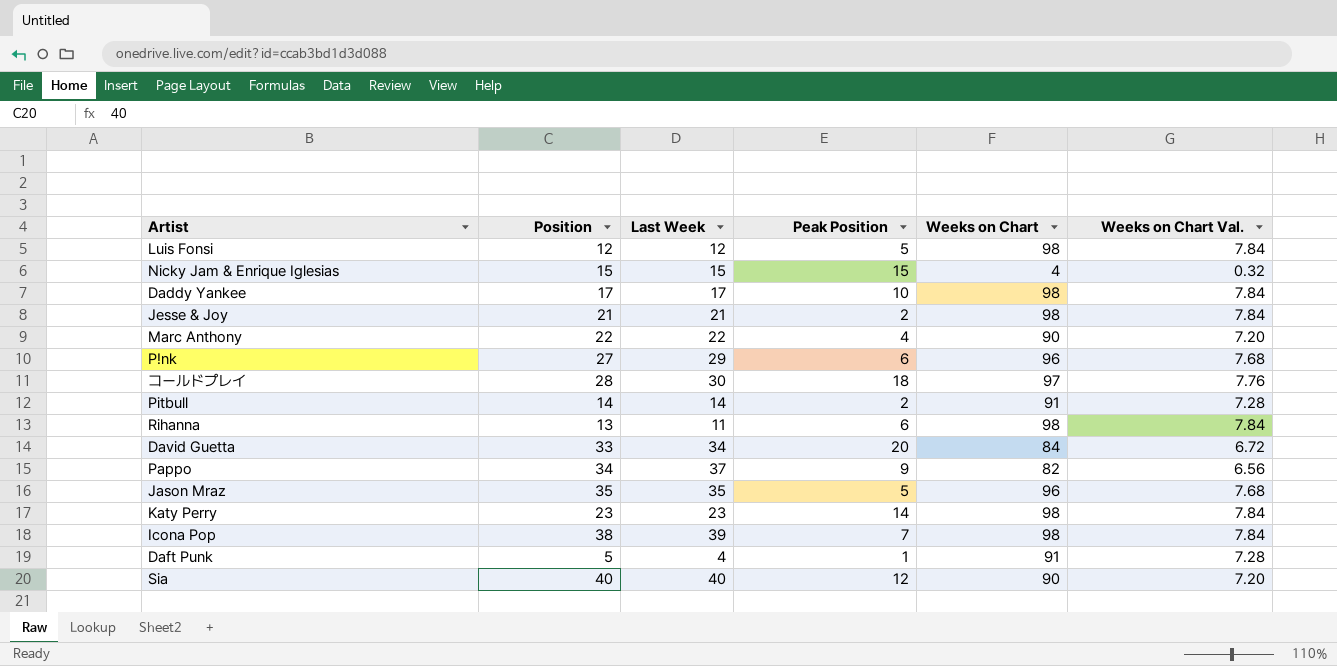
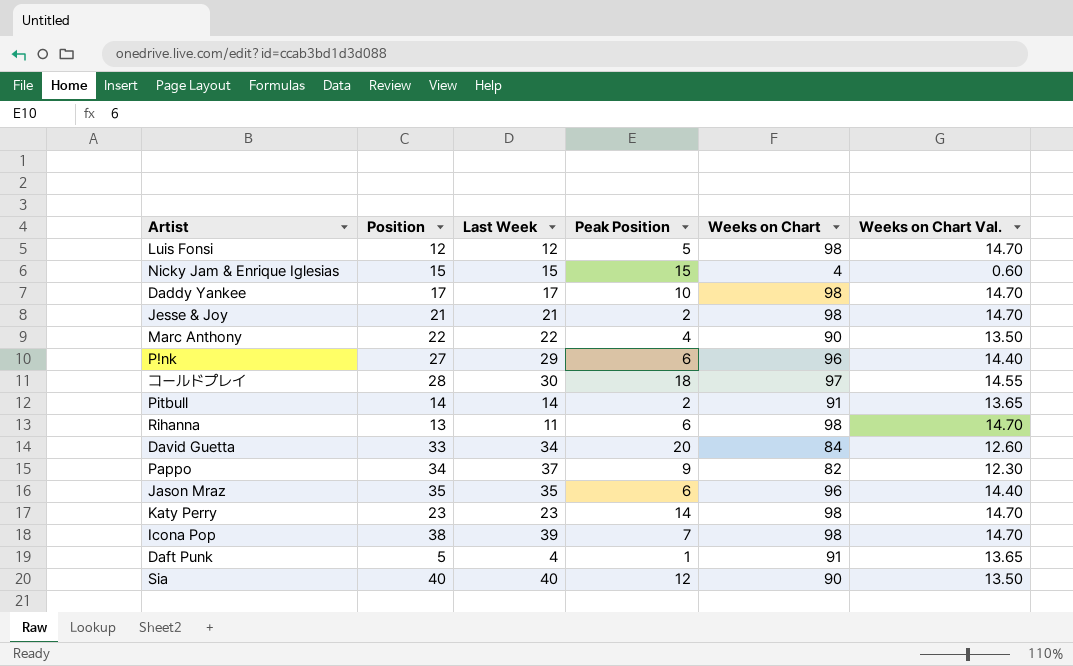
column Weeks on Chart Val. | formula: [Weeks on Chart] * 0.08 -> [Weeks on Chart] * 0.15
Jason Mraz | Peak Position: 5 -> 6

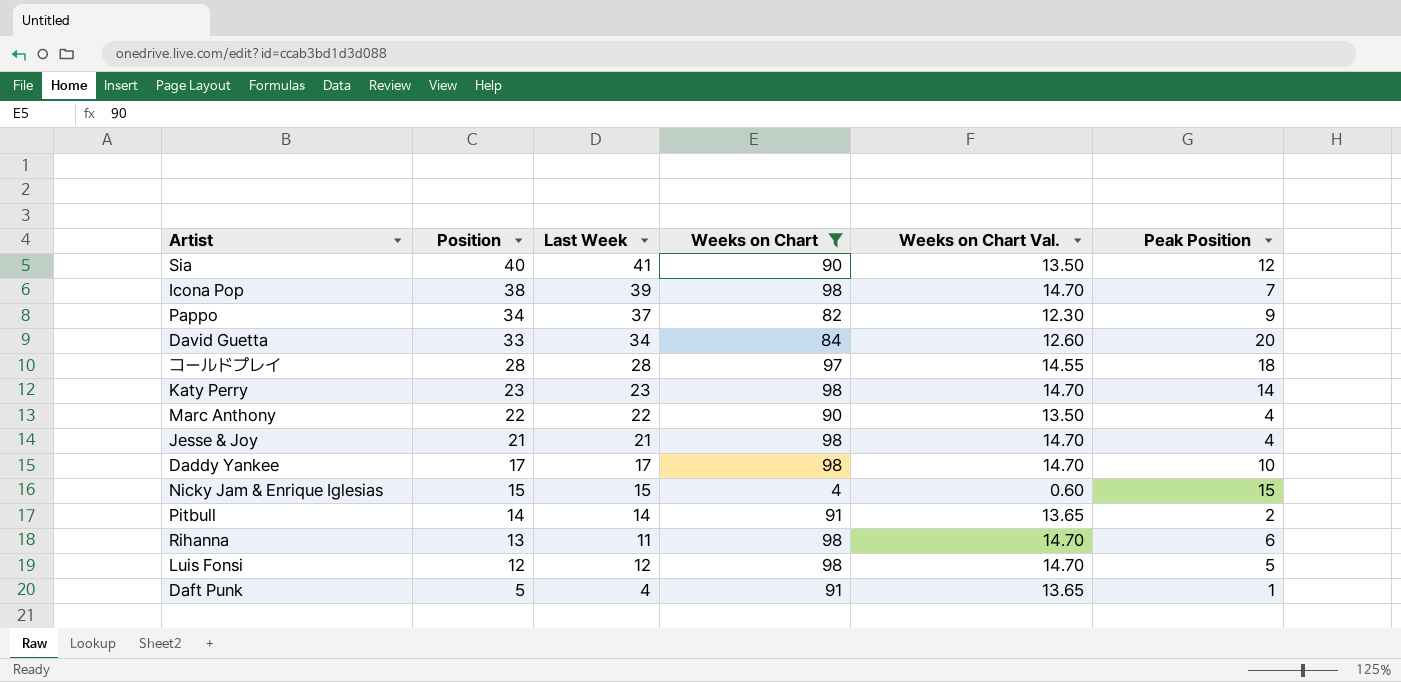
filter: none -> Weeks on Chart != 96
row order: none -> Position descending
column Peak Position | position: 4 -> 6
Sia | Last Week: 40 -> 41
コールドプレイ | Last Week: 30 -> 28
Jesse & Joy | Peak Position: 2 -> 4

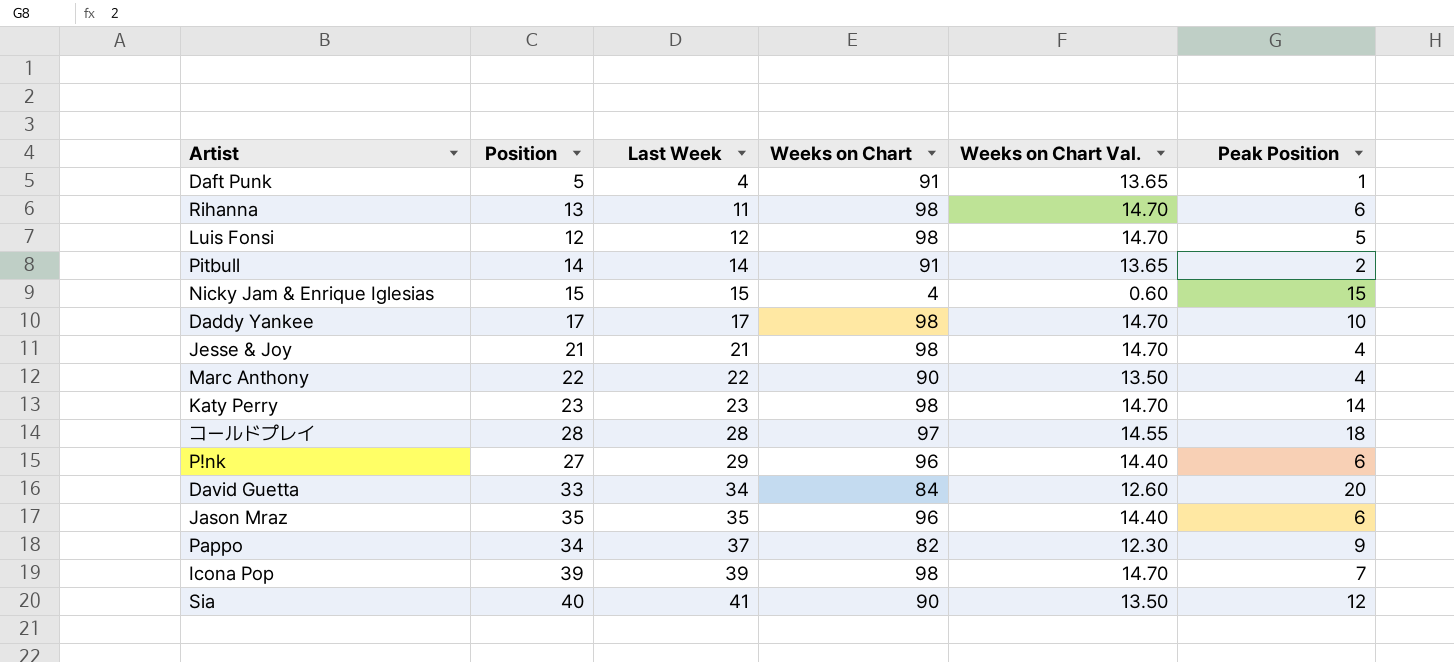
filter: Weeks on Chart != 96 -> none
row order: Position descending -> Last Week ascending
Icona Pop | Position: 38 -> 39

